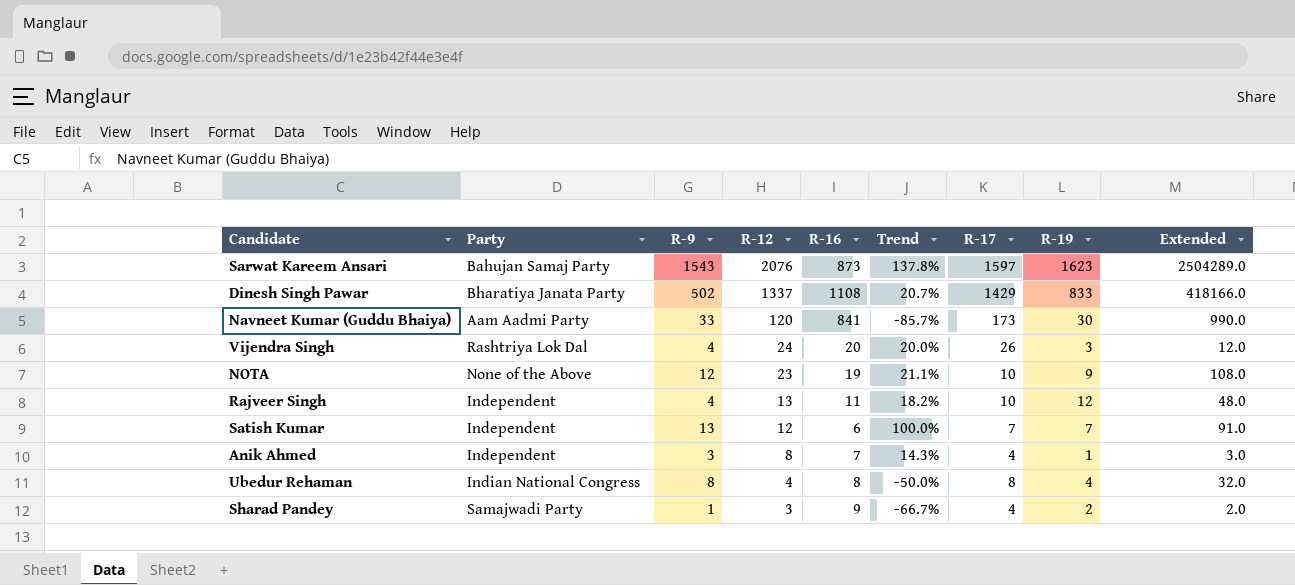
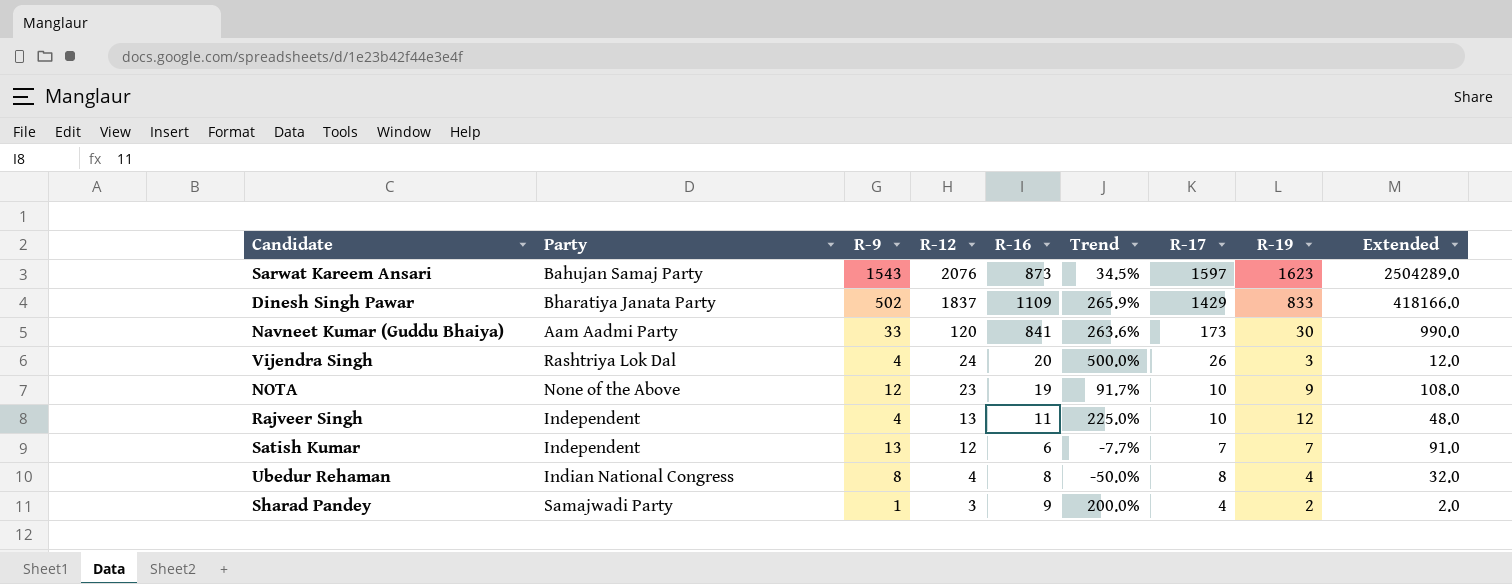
column Trend | formula: ([R-12] - [R-16]) / [R-16] -> ([R-12] - [R-9]) / [R-9]
row Anik Ahmed: Independent | 3 | 8 | 7 | 14.3% | 4 | 1 | 3.0 -> none
Dinesh Singh Pawar | R-12: 1337 -> 1837
Dinesh Singh Pawar | R-16: 1108 -> 1109

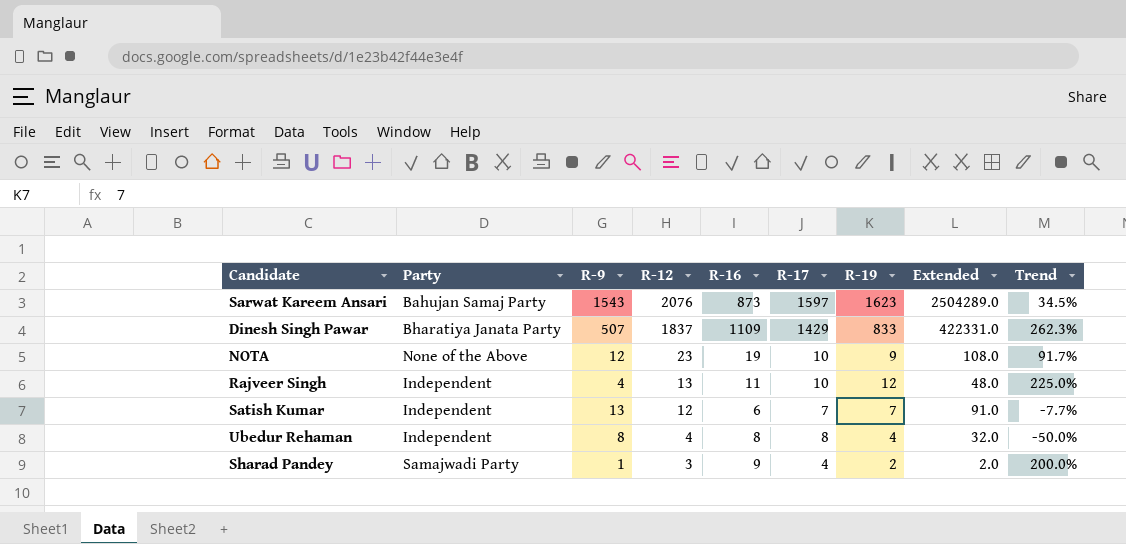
column Trend | position: 6 -> 9
row Navneet Kumar (Guddu Bhaiya): Aam Aadmi Party | 33 | 120 | 841 | 263.6% | 173 | 30 | 990.0 -> none
row Vijendra Singh: Rashtriya Lok Dal | 4 | 24 | 20 | 500.0% | 26 | 3 | 12.0 -> none
Dinesh Singh Pawar | R-9: 502 -> 507
Dinesh Singh Pawar | Extended: 418166.0 -> 422331.0
Dinesh Singh Pawar | Trend: 265.9% -> 262.3%
Ubedur Rehaman | Party: Indian National Congress -> Independent

